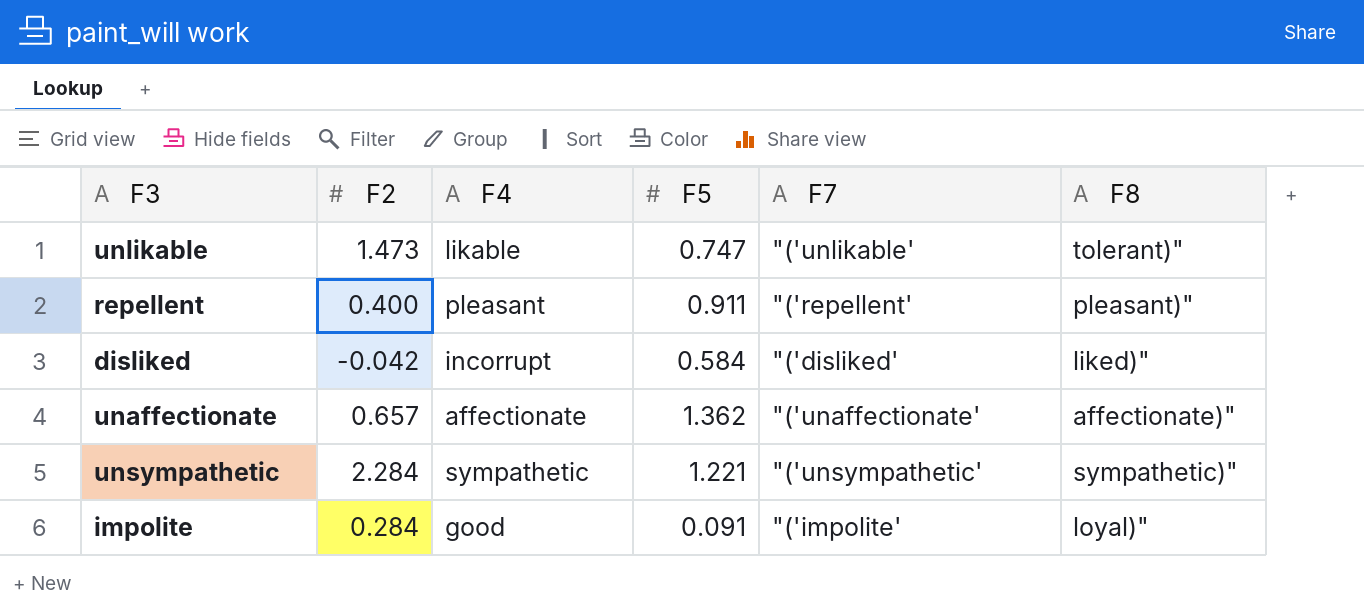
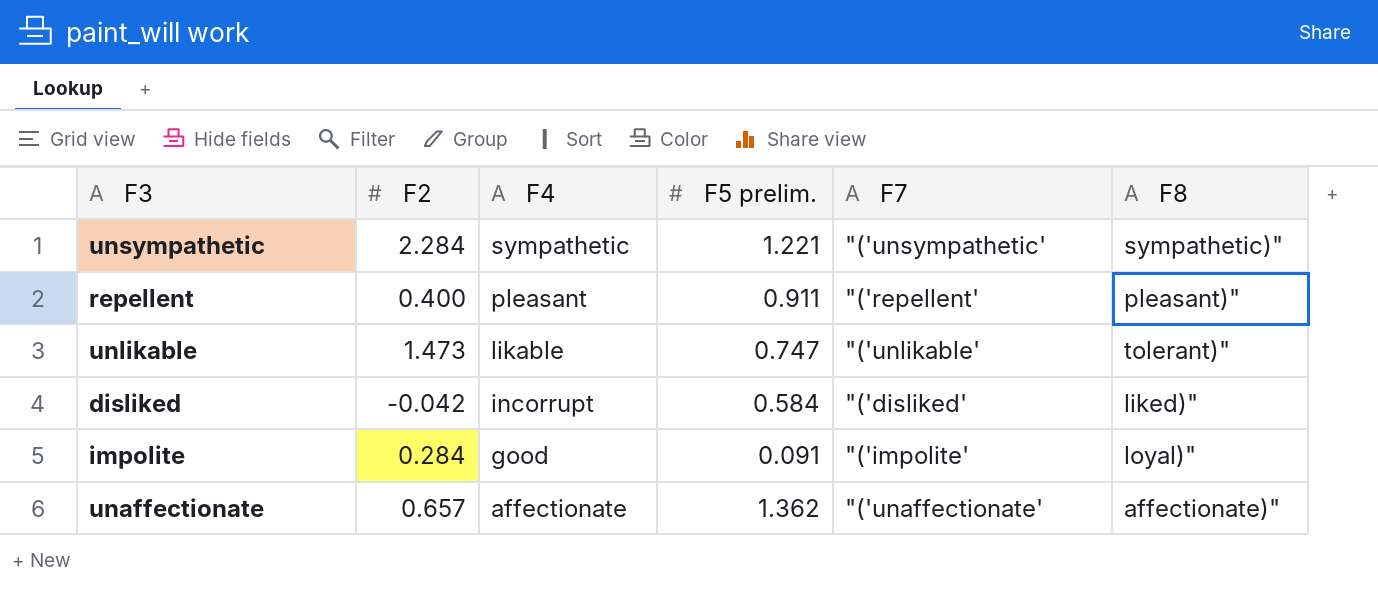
row order: none -> F4 descending
column name: F5 -> F5 prelim.

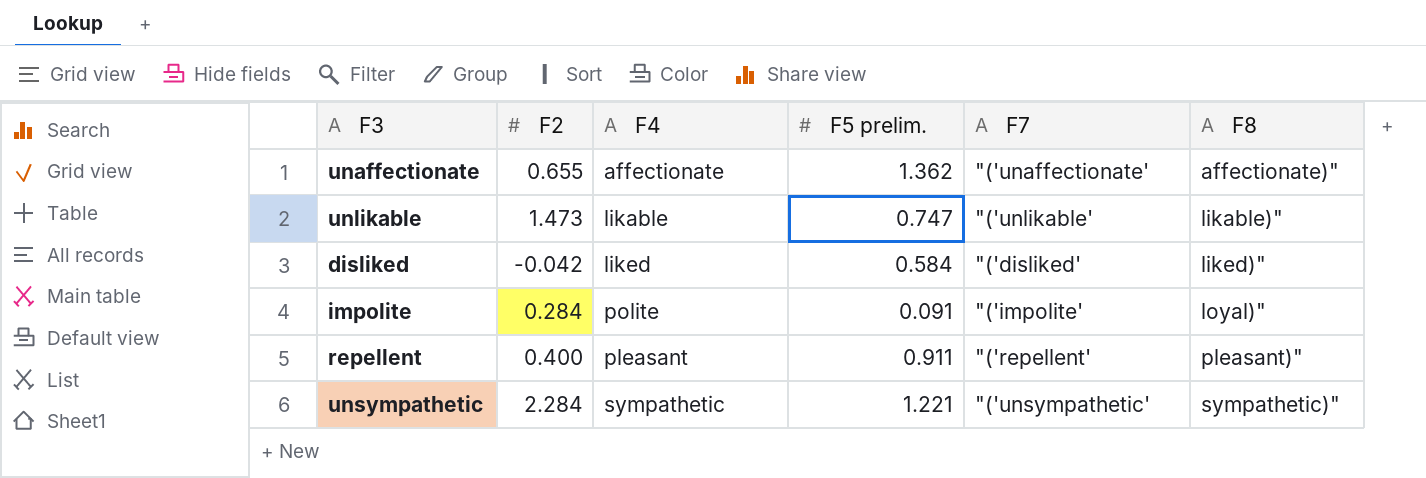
row order: F4 descending -> F8 ascending
unaffectionate | F2: 0.657 -> 0.655
unlikable | F8: tolerant)" -> likable)"
disliked | F4: incorrupt -> liked
impolite | F4: good -> polite

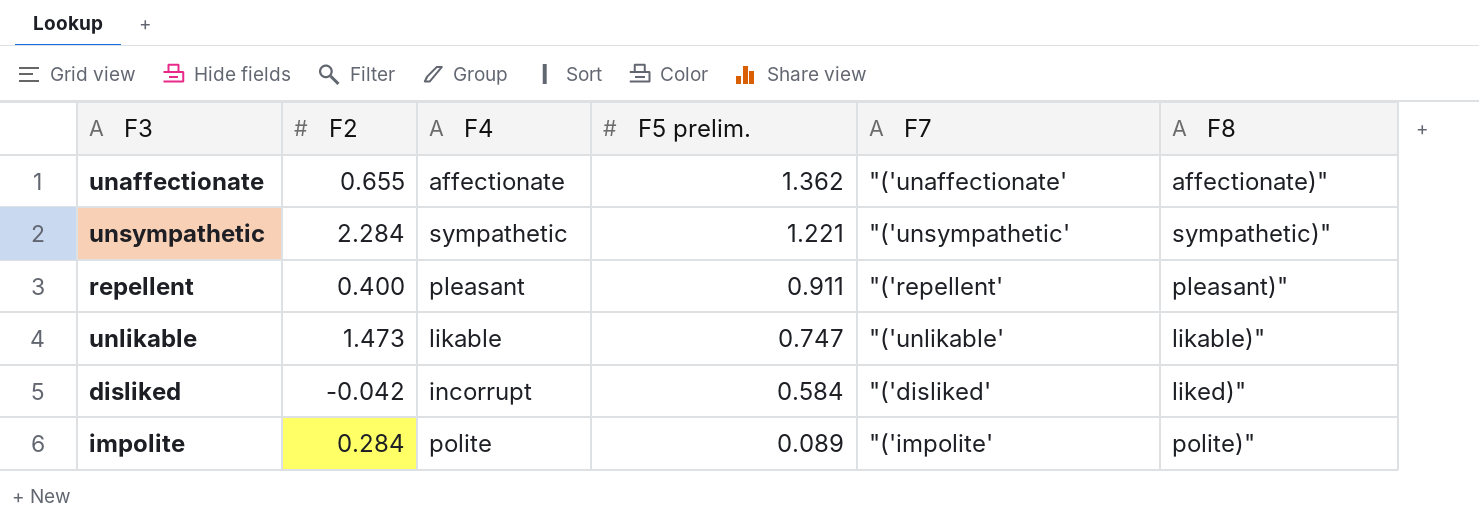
row order: F8 ascending -> F5 prelim. descending
disliked | F4: liked -> incorrupt
impolite | F5 prelim.: 0.091 -> 0.089
impolite | F8: loyal)" -> polite)"

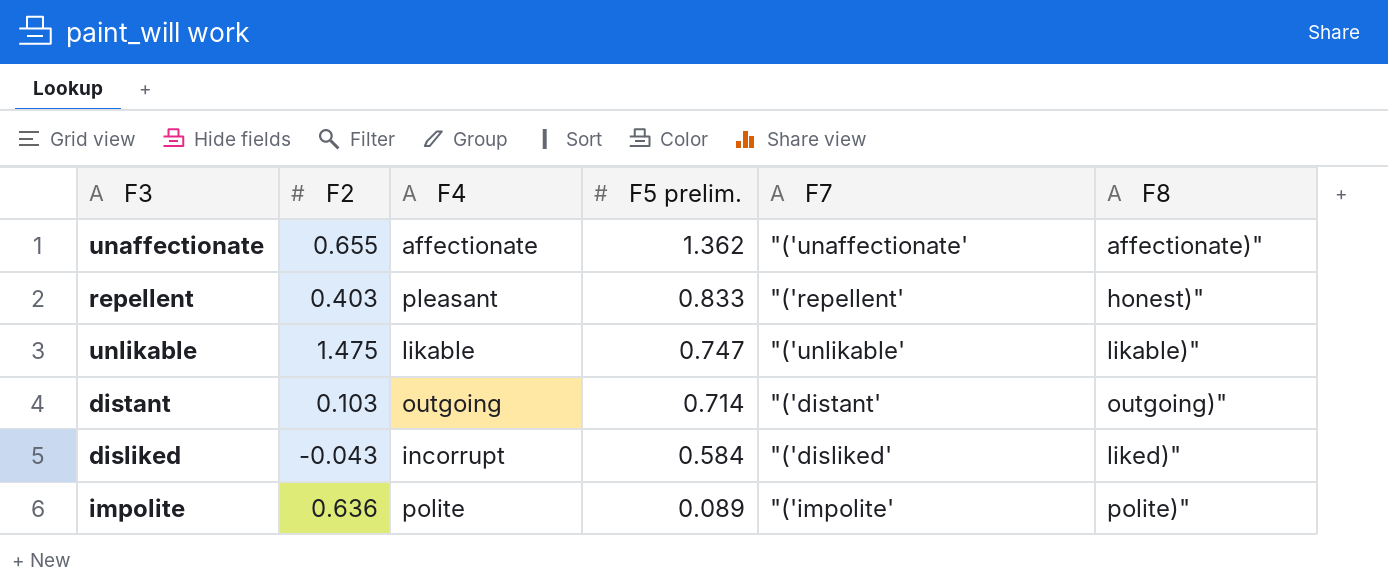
row unsympathetic: 2.284 | sympathetic | 1.221 | "('unsympathetic' | sympathetic)" -> none
repellent | F2: 0.400 -> 0.403
repellent | F5 prelim.: 0.911 -> 0.833
repellent | F8: pleasant)" -> honest)"
unlikable | F2: 1.473 -> 1.475
row distant: none -> 0.103 | outgoing | 0.714 | "('distant' | outgoing)"
disliked | F2: -0.042 -> -0.043
impolite | F2: 0.284 -> 0.636

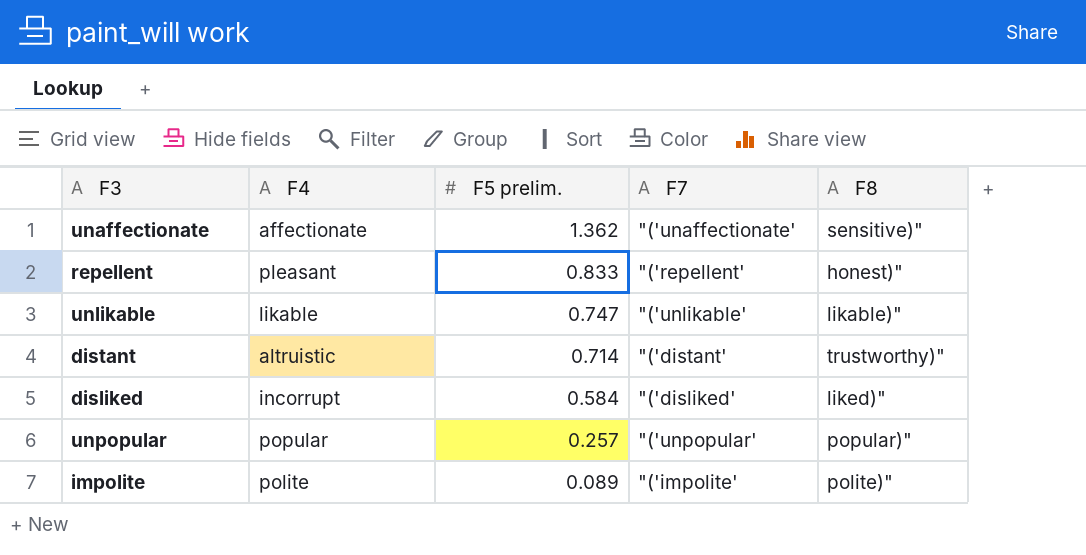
column F2 | position: 2 -> none
unaffectionate | F8: affectionate)" -> sensitive)"
distant | F4: outgoing -> altruistic
distant | F8: outgoing)" -> trustworthy)"
row unpopular: none -> popular | 0.257 | "('unpopular' | popular)"

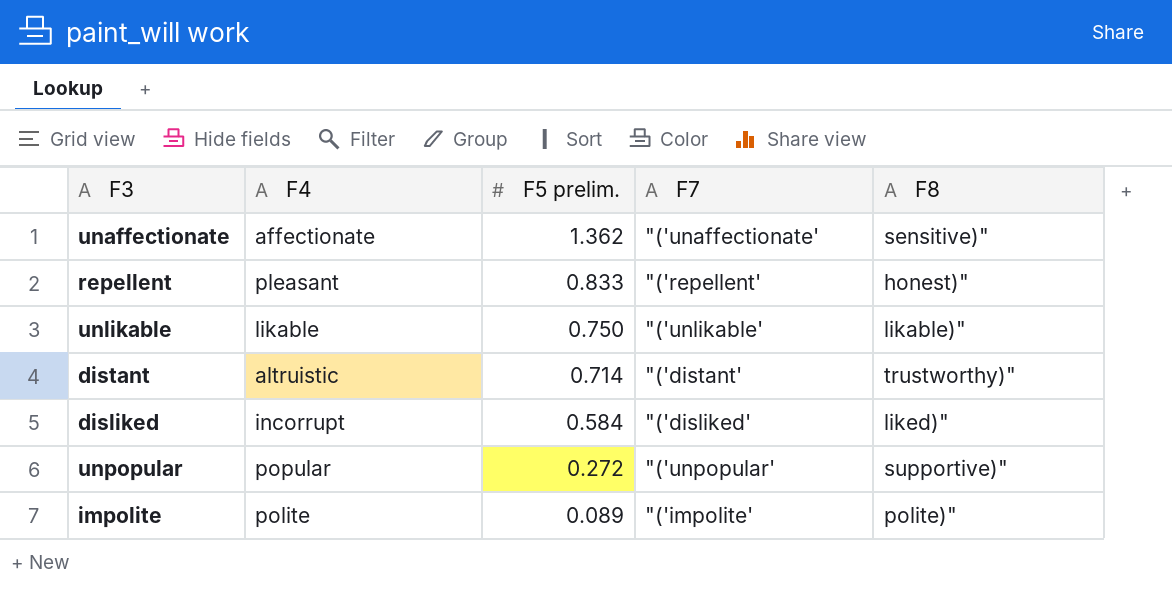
unlikable | F5 prelim.: 0.747 -> 0.750
unpopular | F5 prelim.: 0.257 -> 0.272
unpopular | F8: popular)" -> supportive)"

